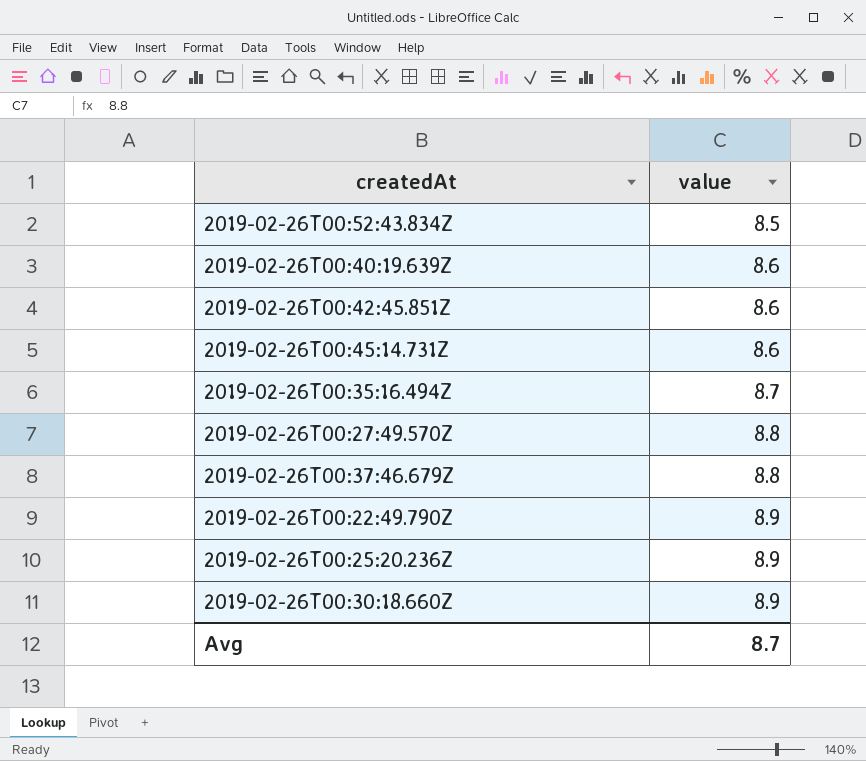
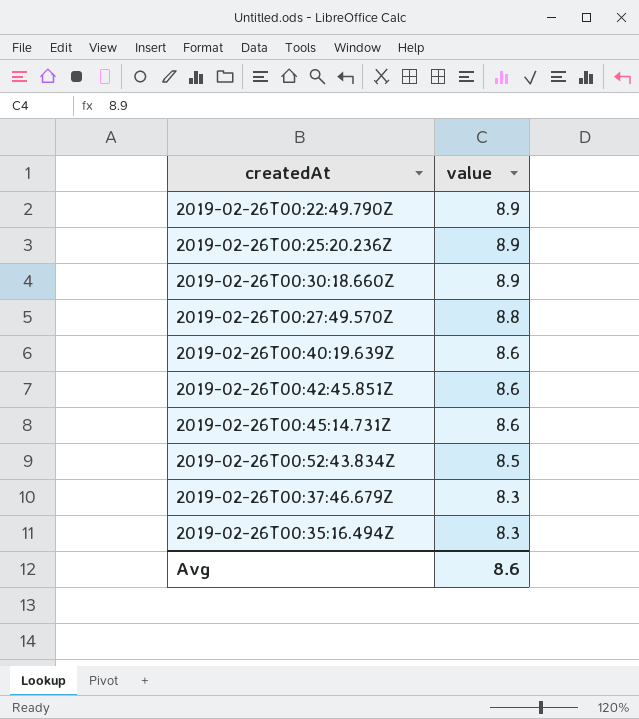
row order: value ascending -> value descending
2019-02-26T00:37:46.679Z | value: 8.8 -> 8.3
2019-02-26T00:35:16.494Z | value: 8.7 -> 8.3
Avg | value: 8.7 -> 8.6

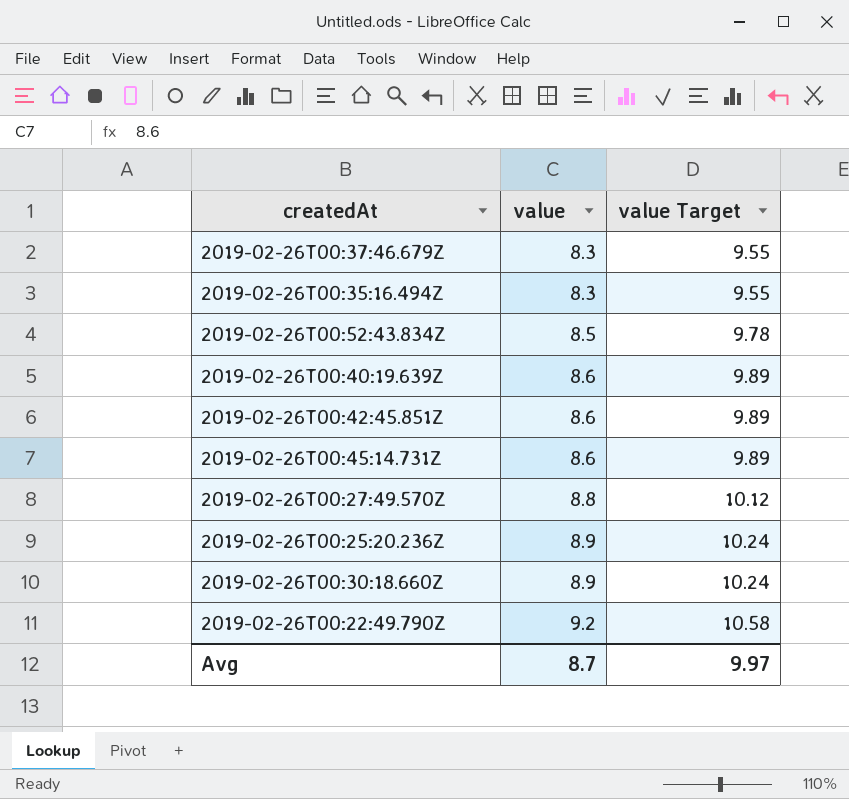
row order: value descending -> value ascending
column value Target | formula: none -> [value] * 1.15
2019-02-26T00:22:49.790Z | value: 8.9 -> 9.2
Avg | value: 8.6 -> 8.7

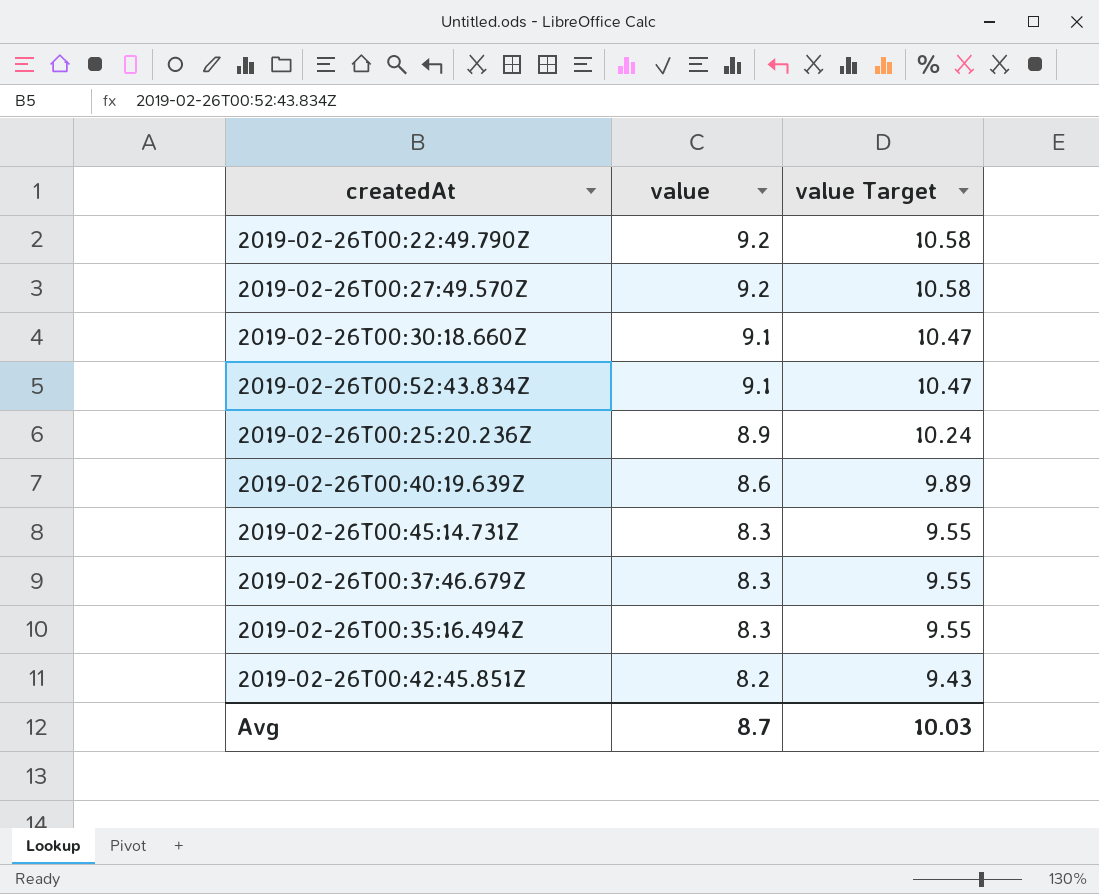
row order: value ascending -> value descending
2019-02-26T00:27:49.570Z | value: 8.8 -> 9.2
2019-02-26T00:27:49.570Z | value Target: 10.12 -> 10.58
2019-02-26T00:30:18.660Z | value: 8.9 -> 9.1
2019-02-26T00:30:18.660Z | value Target: 10.24 -> 10.47
2019-02-26T00:52:43.834Z | value: 8.5 -> 9.1
2019-02-26T00:52:43.834Z | value Target: 9.78 -> 10.47
2019-02-26T00:45:14.731Z | value: 8.6 -> 8.3
2019-02-26T00:45:14.731Z | value Target: 9.89 -> 9.55
2019-02-26T00:42:45.851Z | value: 8.6 -> 8.2
2019-02-26T00:42:45.851Z | value Target: 9.89 -> 9.43
Avg | value Target: 9.97 -> 10.03

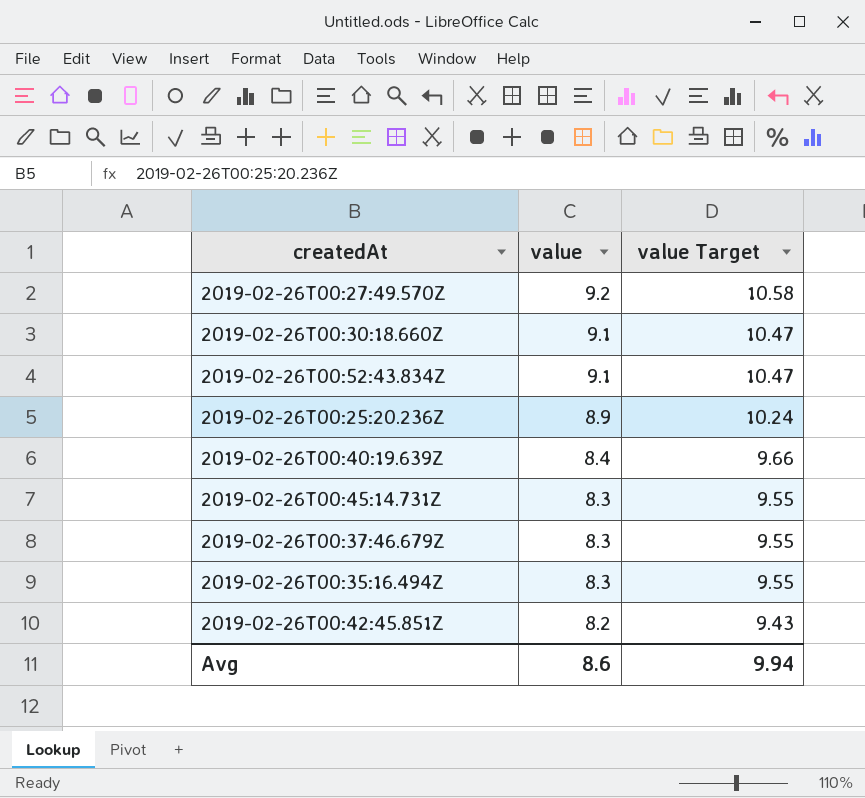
row 2019-02-26T00:22:49.790Z: 9.2 | 10.58 -> none
2019-02-26T00:40:19.639Z | value: 8.6 -> 8.4
2019-02-26T00:40:19.639Z | value Target: 9.89 -> 9.66
Avg | value: 8.7 -> 8.6
Avg | value Target: 10.03 -> 9.94

